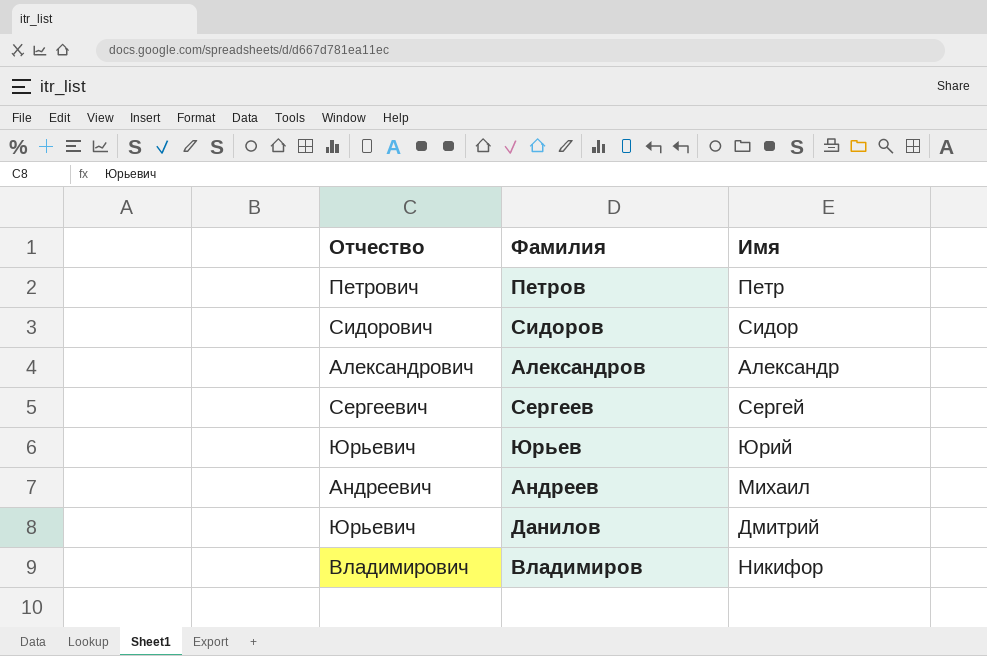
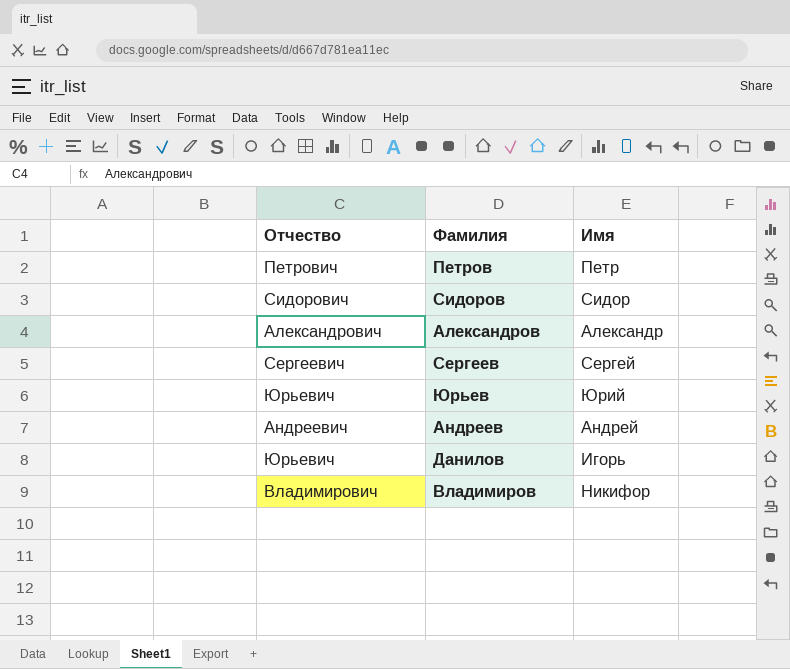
Андреев | Имя: Михаил -> Андрей
Данилов | Имя: Дмитрий -> Игорь

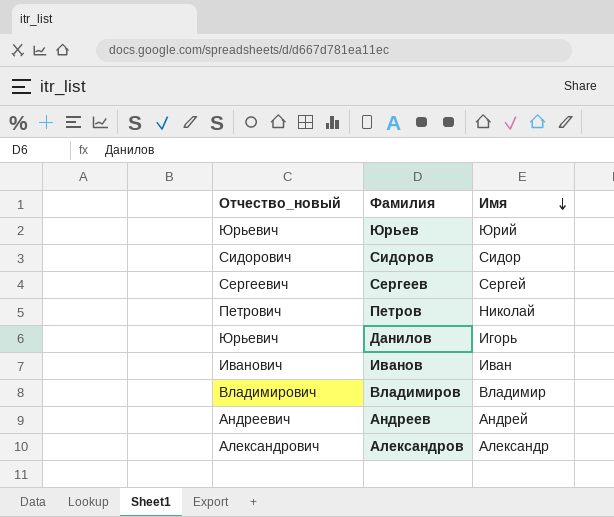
row order: none -> Имя descending
column name: Отчество -> Отчество_новый
Петров | Имя: Петр -> Николай
row Иванов: none -> Иванович | Иван
Владимиров | Имя: Никифор -> Владимир

